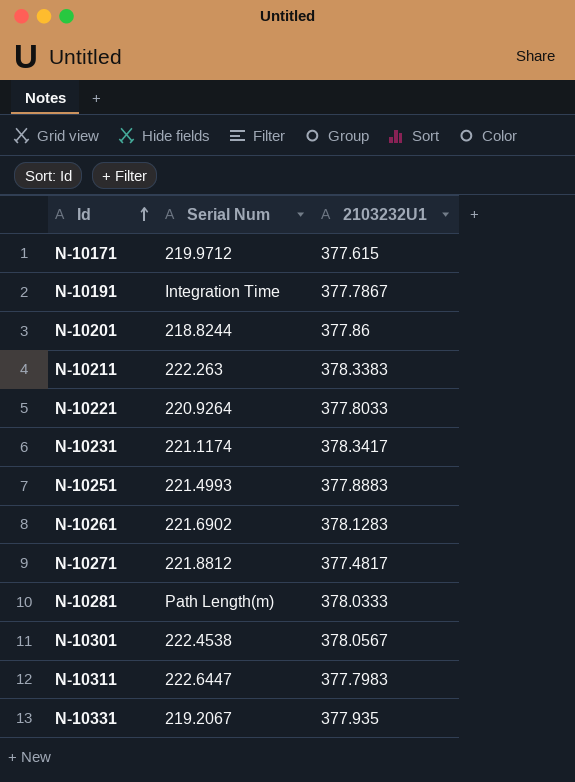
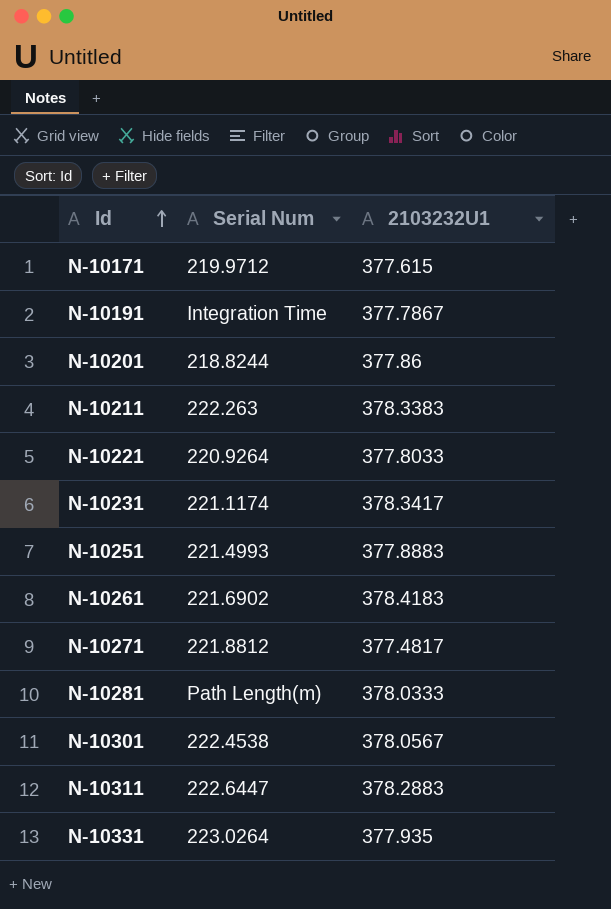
N-10261 | 2103232U1: 378.1283 -> 378.4183
N-10311 | 2103232U1: 377.7983 -> 378.2883
N-10331 | Serial Num: 219.2067 -> 223.0264

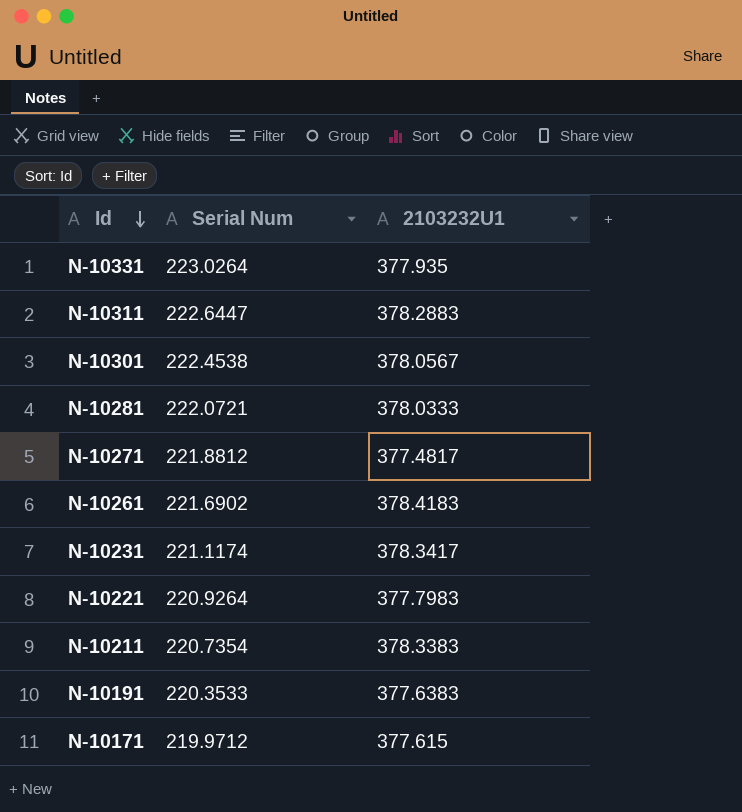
row order: Id ascending -> Id descending
row N-10201: 218.8244 | 377.86 -> none
row N-10251: 221.4993 | 377.8883 -> none
N-10281 | Serial Num: Path Length(m) -> 222.0721
N-10221 | 2103232U1: 377.8033 -> 377.7983
N-10211 | Serial Num: 222.263 -> 220.7354
N-10191 | Serial Num: Integration Time -> 220.3533
N-10191 | 2103232U1: 377.7867 -> 377.6383

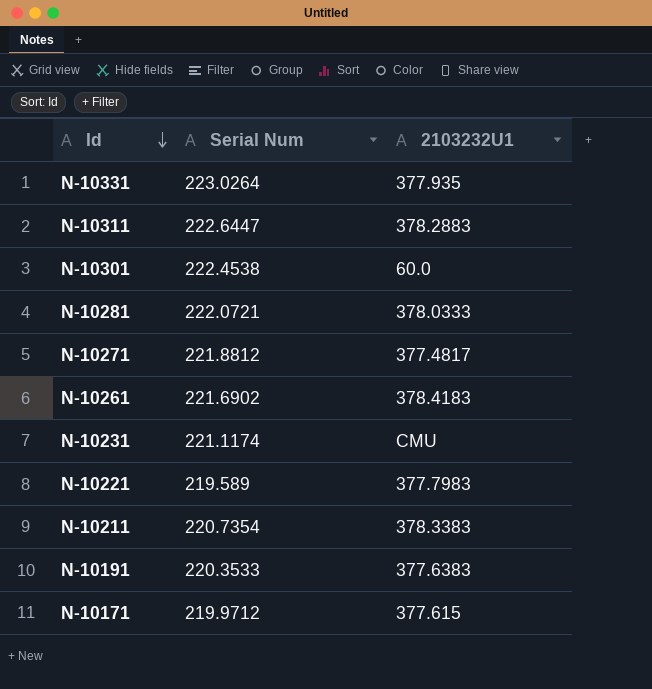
N-10301 | 2103232U1: 378.0567 -> 60.0
N-10231 | 2103232U1: 378.3417 -> CMU
N-10221 | Serial Num: 220.9264 -> 219.589

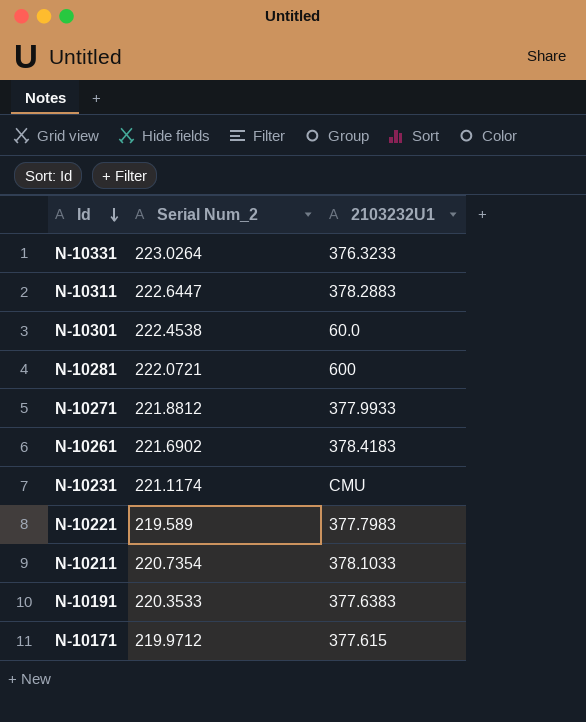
column name: Serial Num -> Serial Num_2
N-10331 | 2103232U1: 377.935 -> 376.3233
N-10281 | 2103232U1: 378.0333 -> 600
N-10271 | 2103232U1: 377.4817 -> 377.9933
N-10211 | 2103232U1: 378.3383 -> 378.1033

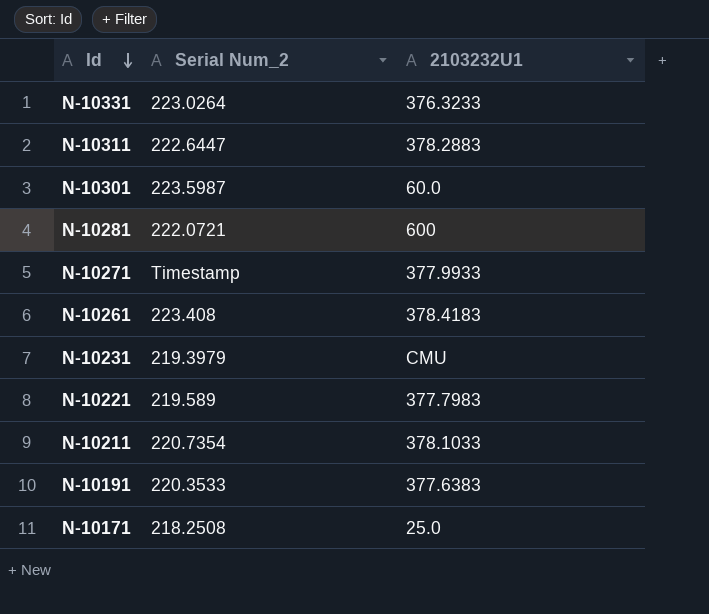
N-10301 | Serial Num_2: 222.4538 -> 223.5987
N-10271 | Serial Num_2: 221.8812 -> Timestamp
N-10261 | Serial Num_2: 221.6902 -> 223.408
N-10231 | Serial Num_2: 221.1174 -> 219.3979
N-10171 | Serial Num_2: 219.9712 -> 218.2508
N-10171 | 2103232U1: 377.615 -> 25.0

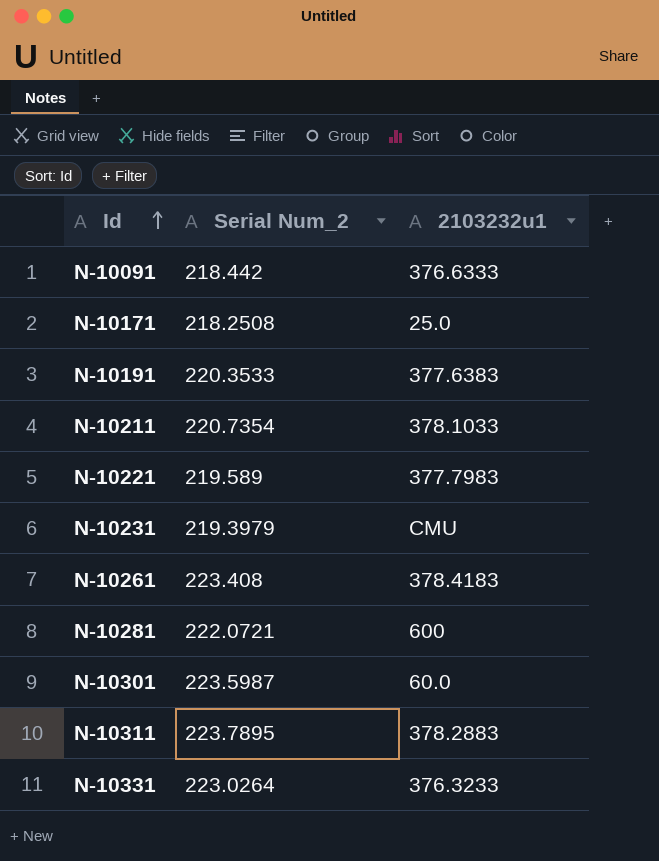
row order: Id descending -> Id ascending
column name: 2103232U1 -> 2103232u1
row N-10271: Timestamp | 377.9933 -> none
row N-10091: none -> 218.442 | 376.6333
N-10311 | Serial Num_2: 222.6447 -> 223.7895

